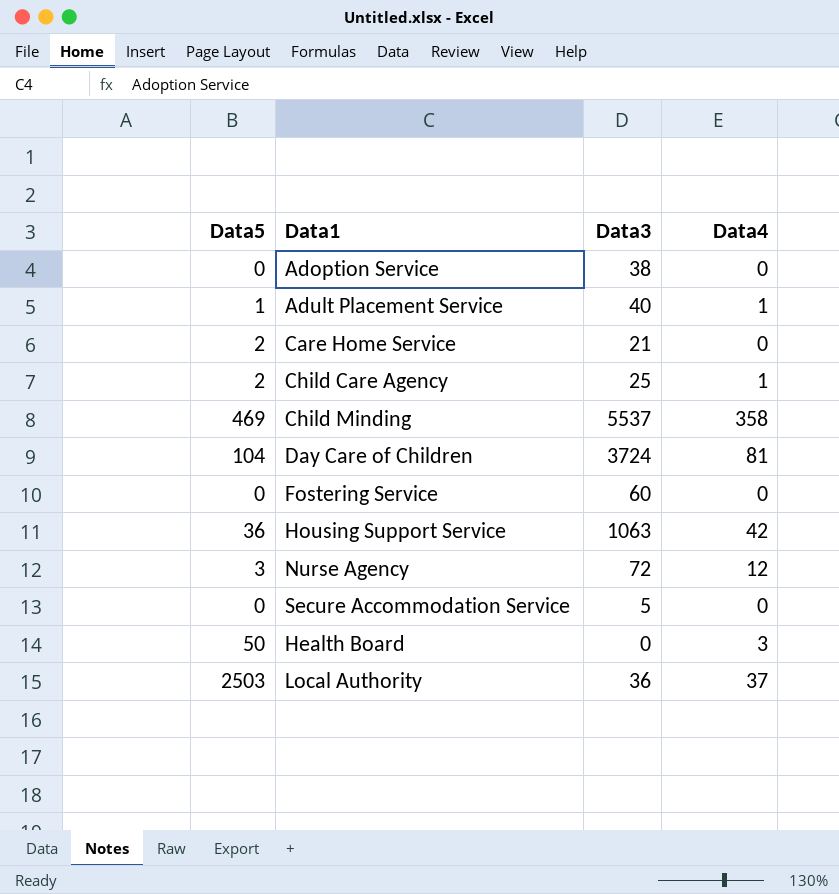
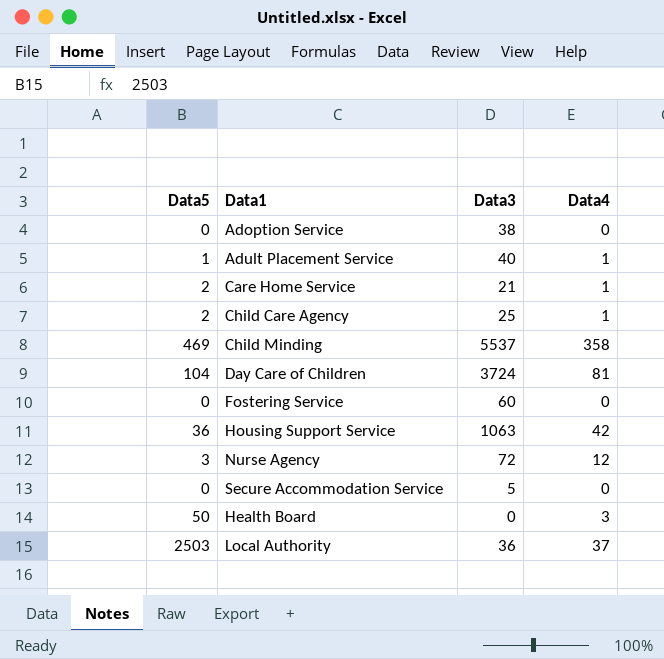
Care Home Service | Data4: 0 -> 1

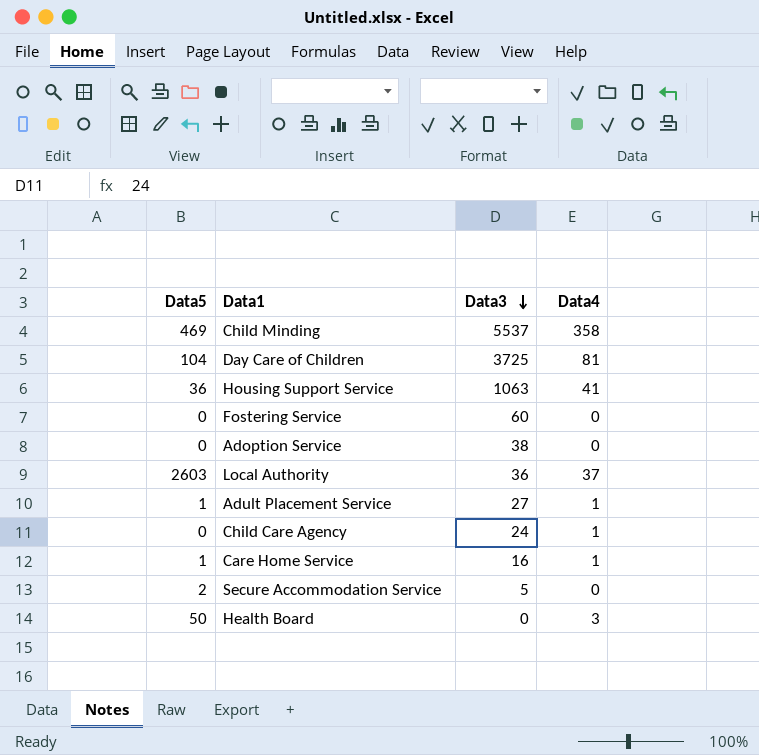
row order: none -> Data3 descending
row Nurse Agency: 3 | 72 | 12 -> none
Day Care of Children | Data3: 3724 -> 3725
Housing Support Service | Data4: 42 -> 41
Local Authority | Data5: 2503 -> 2603
Adult Placement Service | Data3: 40 -> 27
Child Care Agency | Data5: 2 -> 0
Child Care Agency | Data3: 25 -> 24
Care Home Service | Data5: 2 -> 1
Care Home Service | Data3: 21 -> 16
Secure Accommodation Service | Data5: 0 -> 2

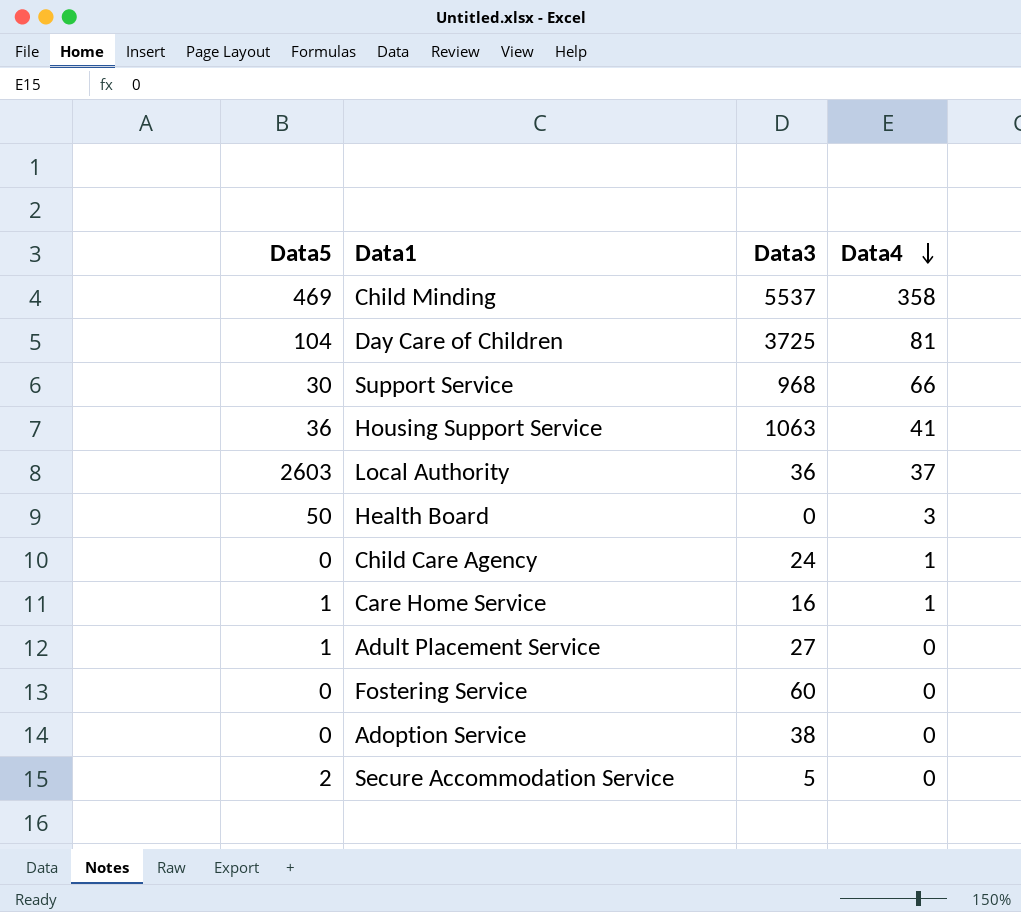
row order: Data3 descending -> Data4 descending
row Support Service: none -> 30 | 968 | 66
Adult Placement Service | Data4: 1 -> 0

